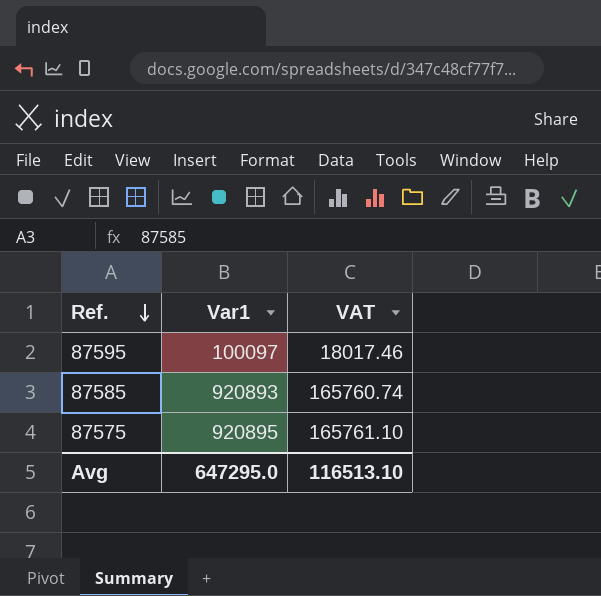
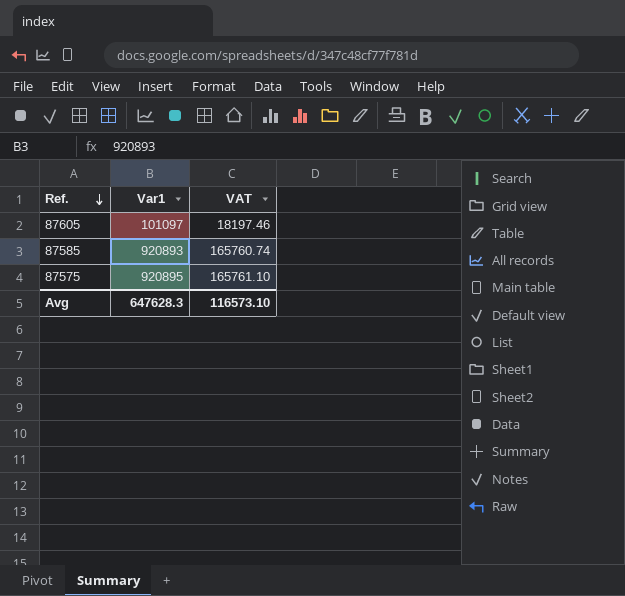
row 87595: 100097 | 18017.46 -> none
row 87605: none -> 101097 | 18197.46
Avg | Var1: 647295.0 -> 647628.3
Avg | VAT: 116513.10 -> 116573.10

